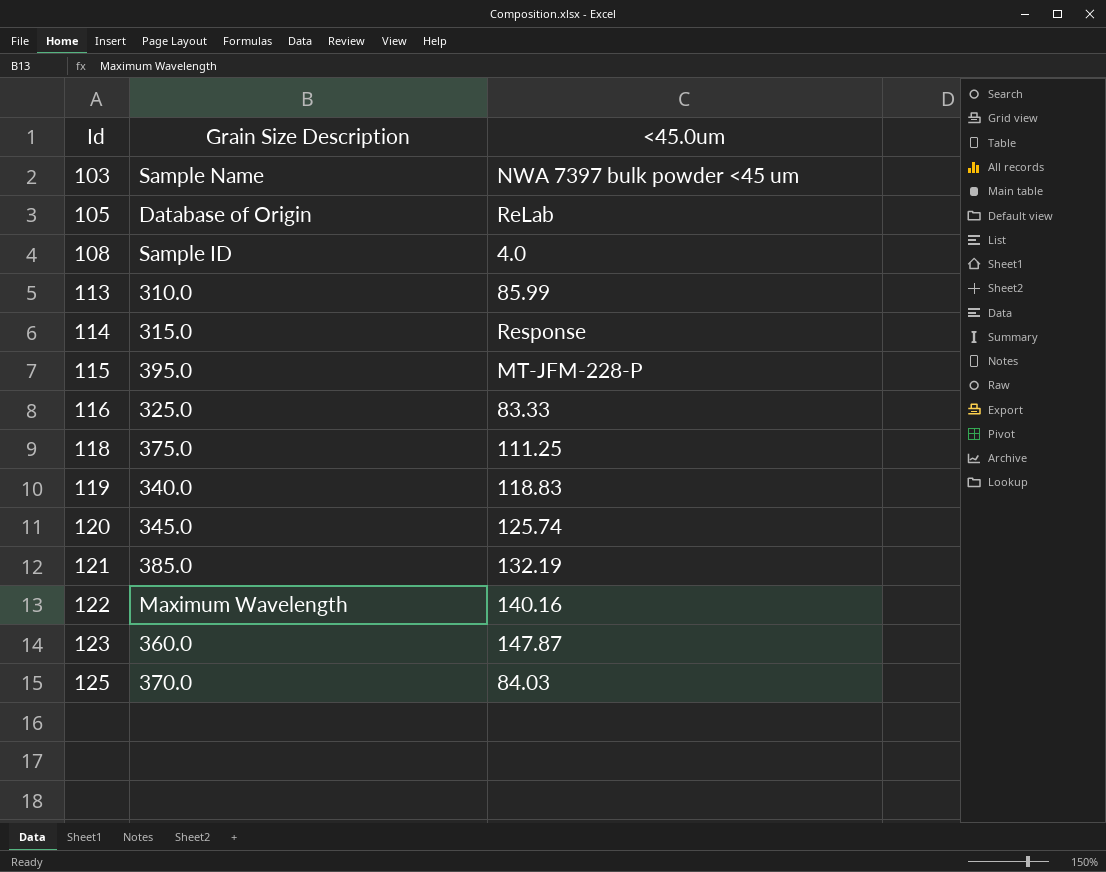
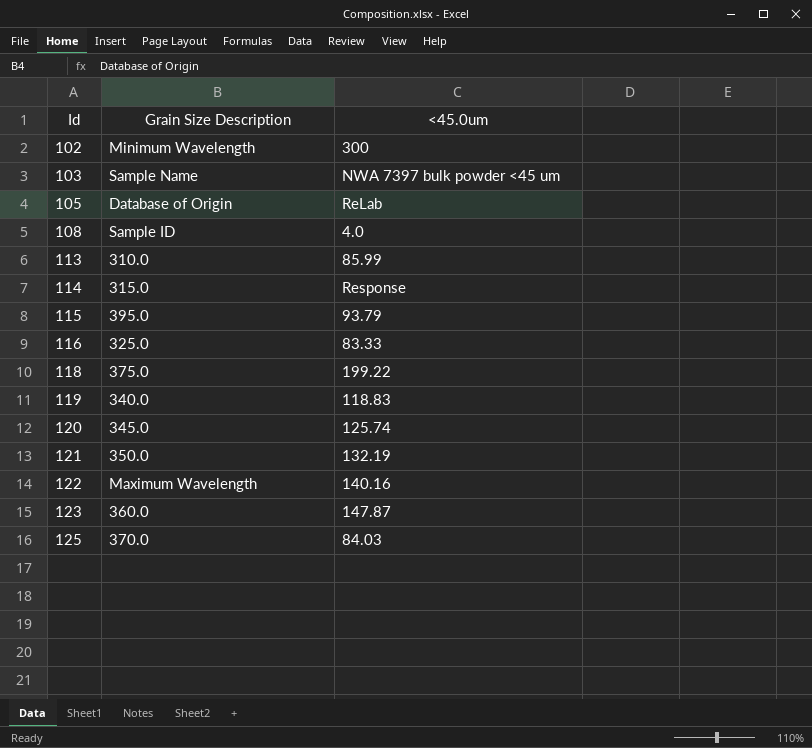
row 102: none -> Minimum Wavelength | 300
115 | <45.0um: MT-JFM-228-P -> 93.79
118 | <45.0um: 111.25 -> 199.22
121 | Grain Size Description: 385.0 -> 350.0

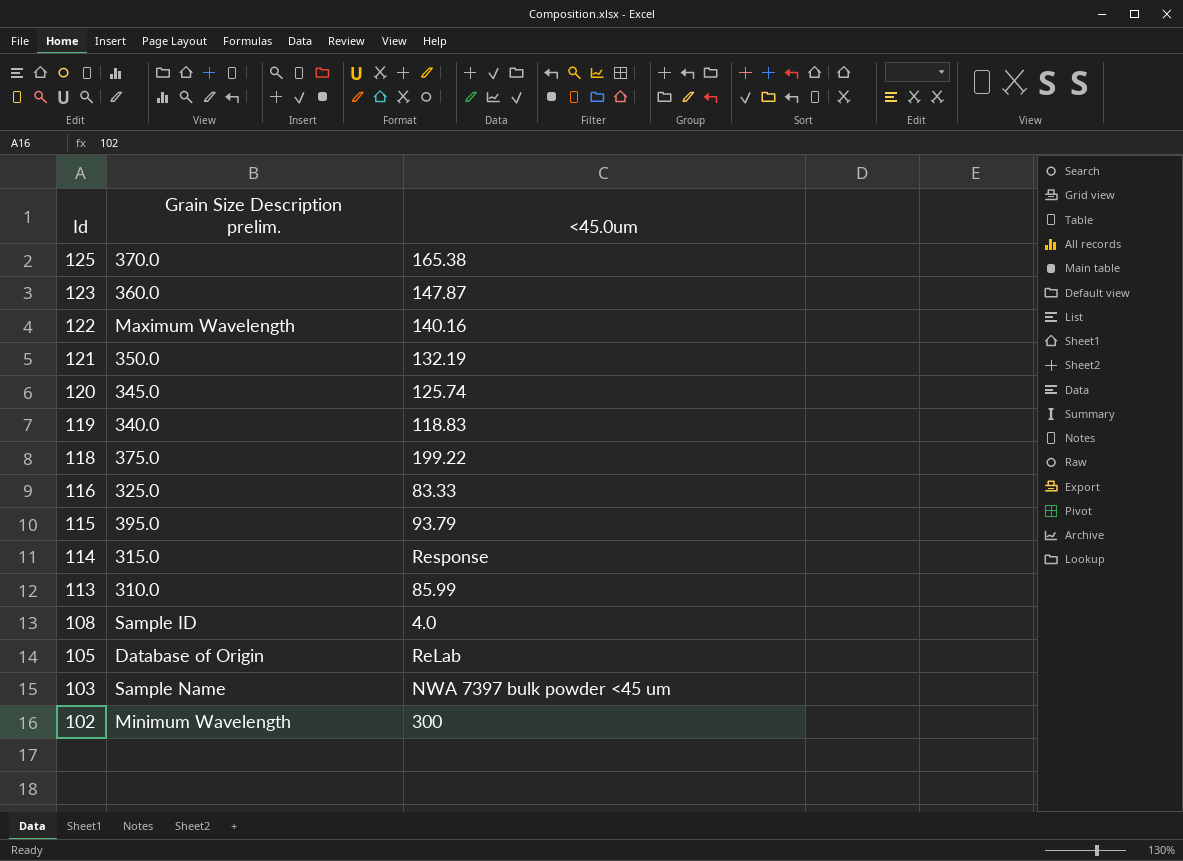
row order: Id ascending -> Id descending
column name: Grain Size Description -> Grain Size Description prelim.
125 | <45.0um: 84.03 -> 165.38

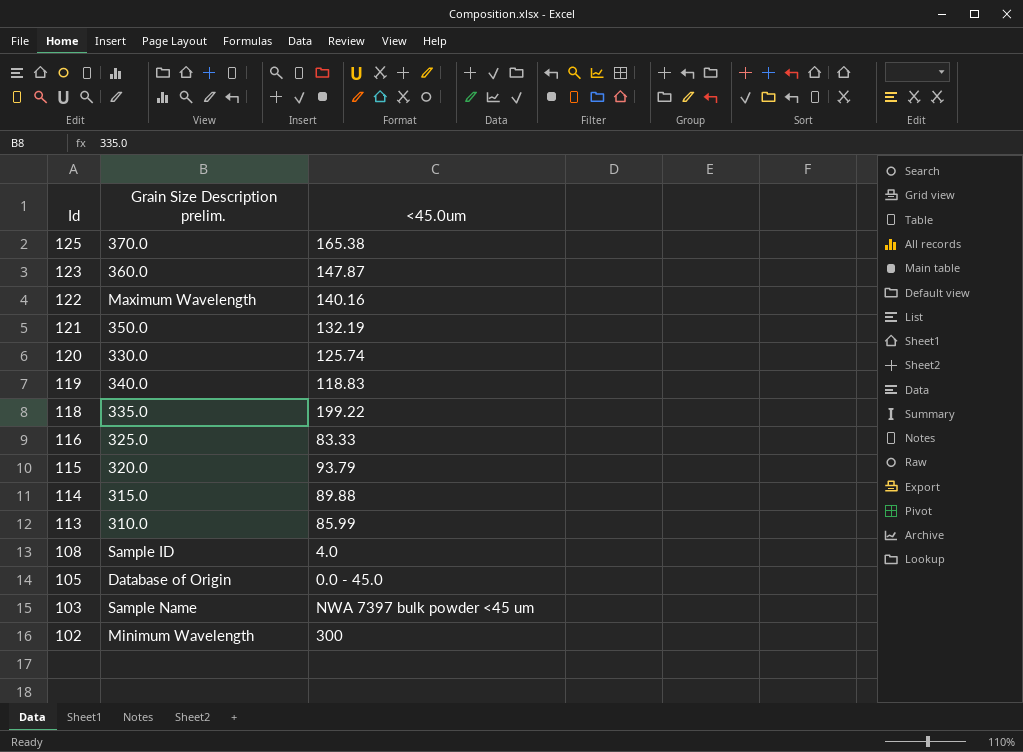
120 | Grain Size Description prelim.: 345.0 -> 330.0
118 | Grain Size Description prelim.: 375.0 -> 335.0
115 | Grain Size Description prelim.: 395.0 -> 320.0
114 | <45.0um: Response -> 89.88
105 | <45.0um: ReLab -> 0.0 - 45.0

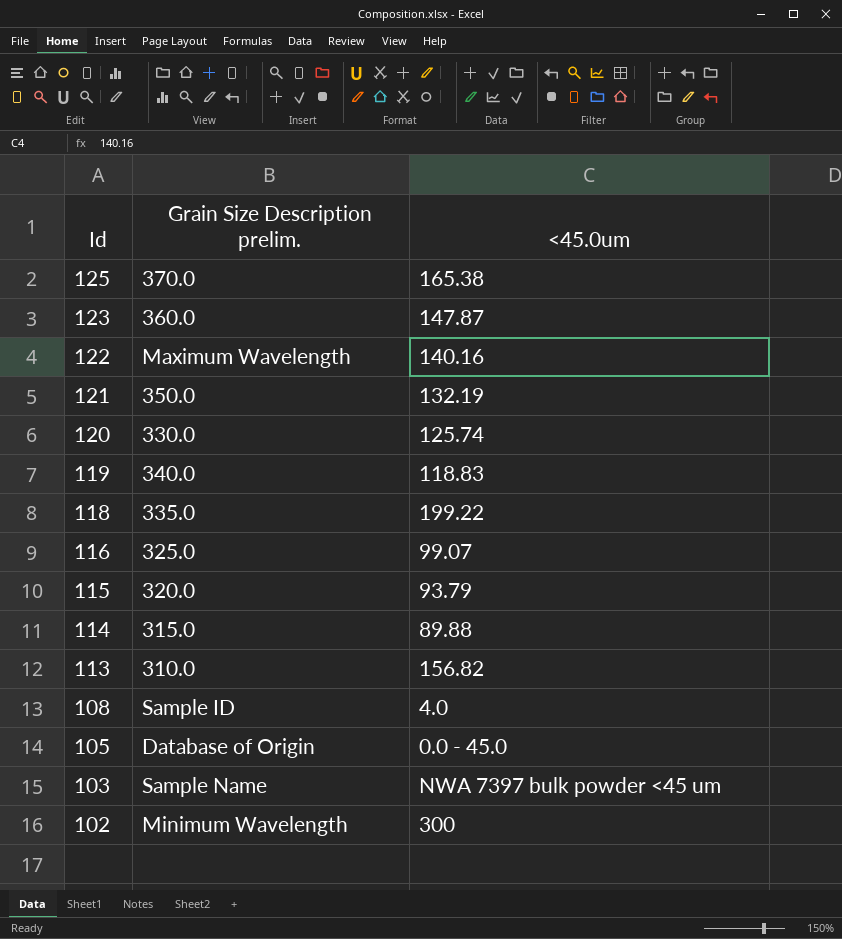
116 | <45.0um: 83.33 -> 99.07
113 | <45.0um: 85.99 -> 156.82

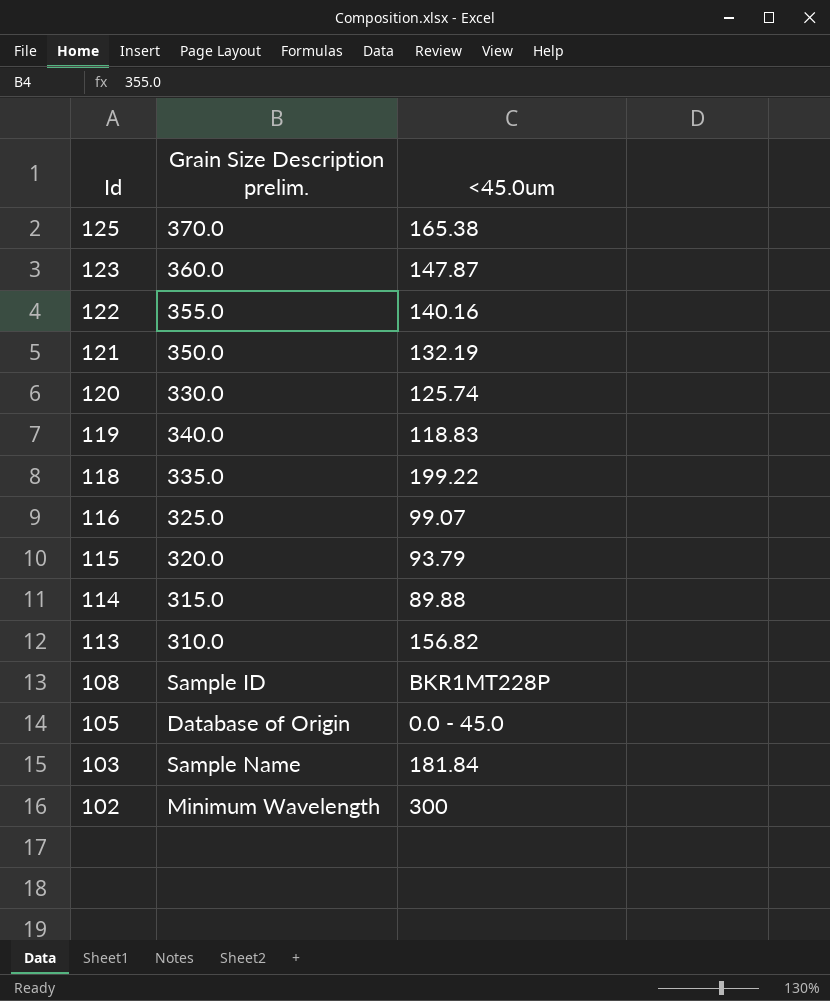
122 | Grain Size Description prelim.: Maximum Wavelength -> 355.0
108 | <45.0um: 4.0 -> BKR1MT228P
103 | <45.0um: NWA 7397 bulk powder <45 um -> 181.84

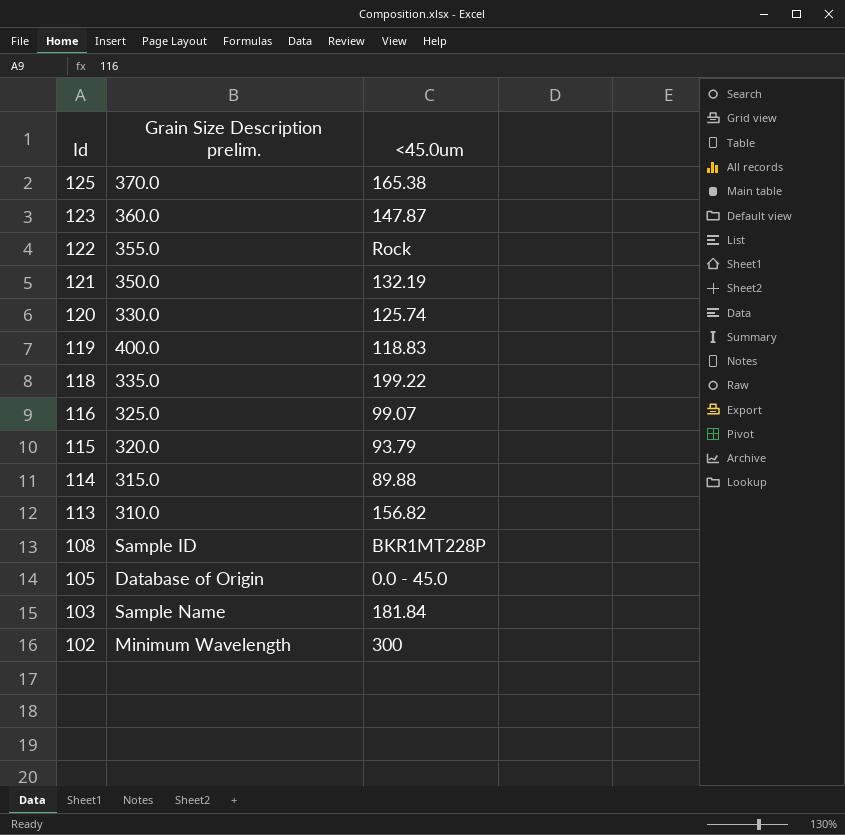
122 | <45.0um: 140.16 -> Rock
119 | Grain Size Description prelim.: 340.0 -> 400.0

